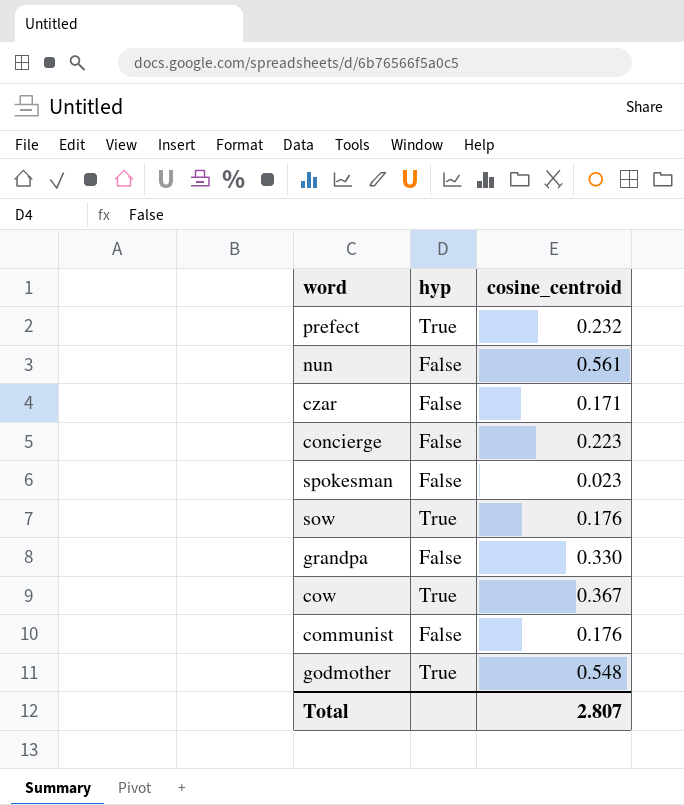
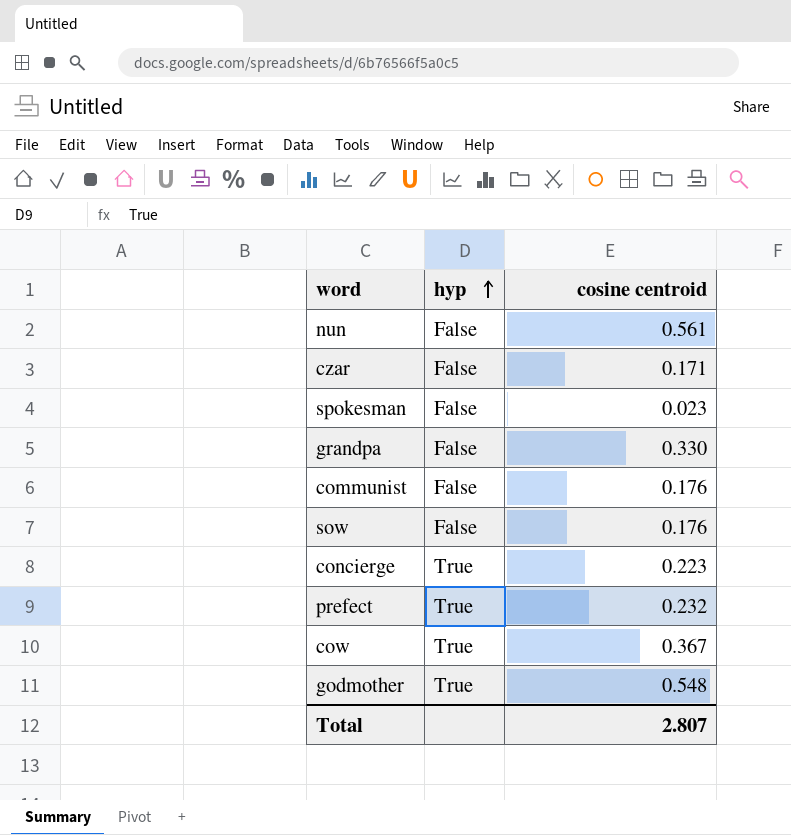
row order: none -> hyp ascending
column name: cosine_centroid -> cosine centroid
sow | hyp: True -> False
concierge | hyp: False -> True

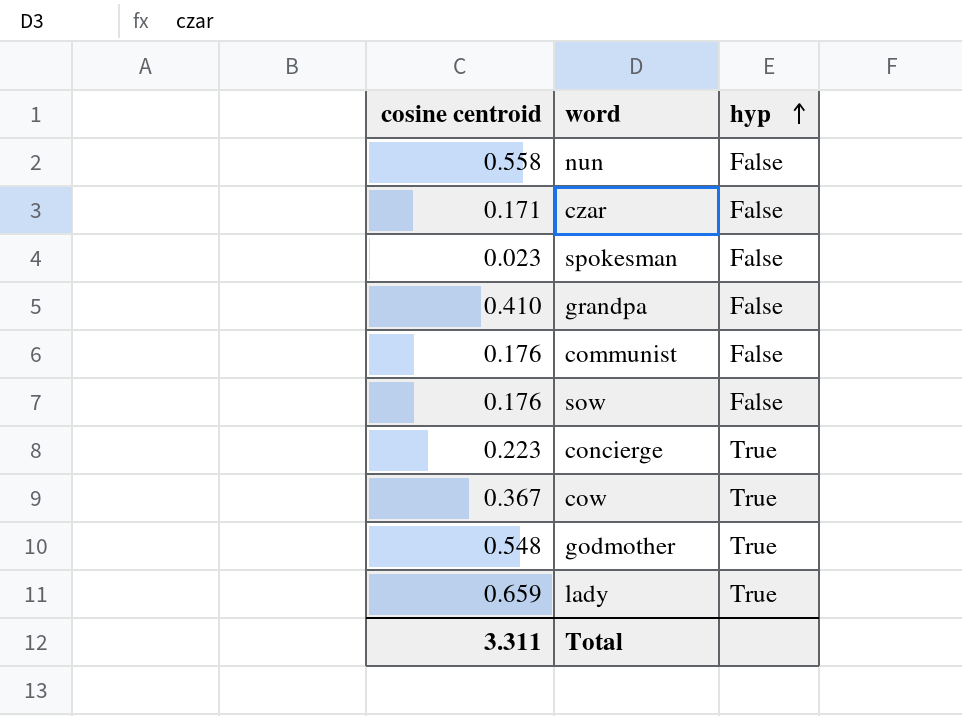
column cosine centroid | position: 3 -> 1
row prefect: True | 0.232 -> none
nun | cosine centroid: 0.561 -> 0.558
grandpa | cosine centroid: 0.330 -> 0.410
row lady: none -> 0.659 | True
Total | cosine centroid: 2.807 -> 3.311

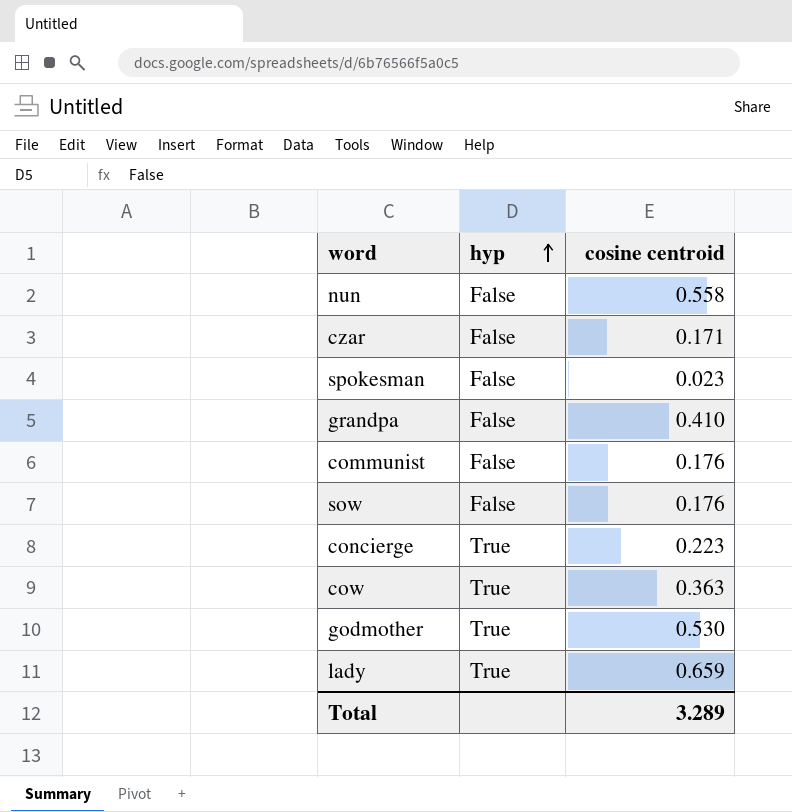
column cosine centroid | position: 1 -> 3
cow | cosine centroid: 0.367 -> 0.363
godmother | cosine centroid: 0.548 -> 0.530
Total | cosine centroid: 3.311 -> 3.289

